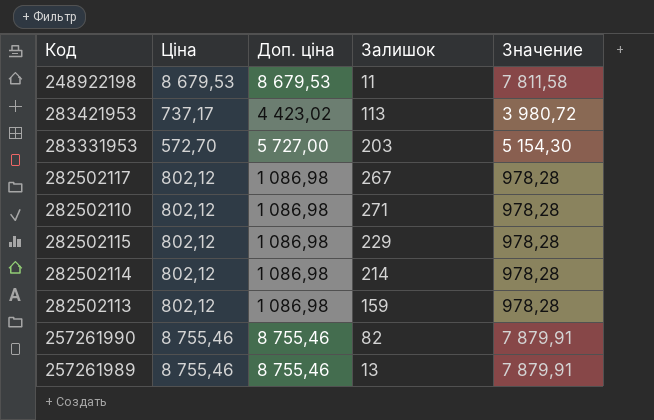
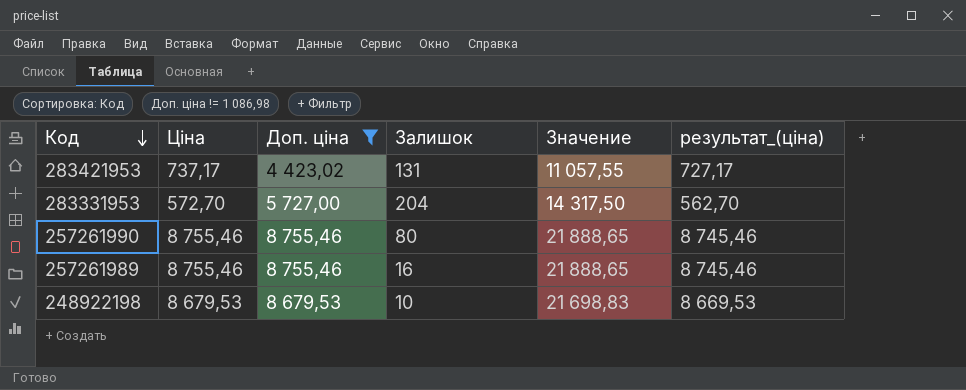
filter: none -> Доп. ціна != 1 086,98
row order: none -> Код descending
column Значение | formula: [Доп. ціна] * 0,9 -> [Доп. ціна] * 2,5
column результат_(ціна) | formula: none -> [Ціна] - 10
283421953 | Залишок: 113 -> 131
283331953 | Залишок: 203 -> 204
257261990 | Залишок: 82 -> 80
257261989 | Залишок: 13 -> 16
248922198 | Залишок: 11 -> 10

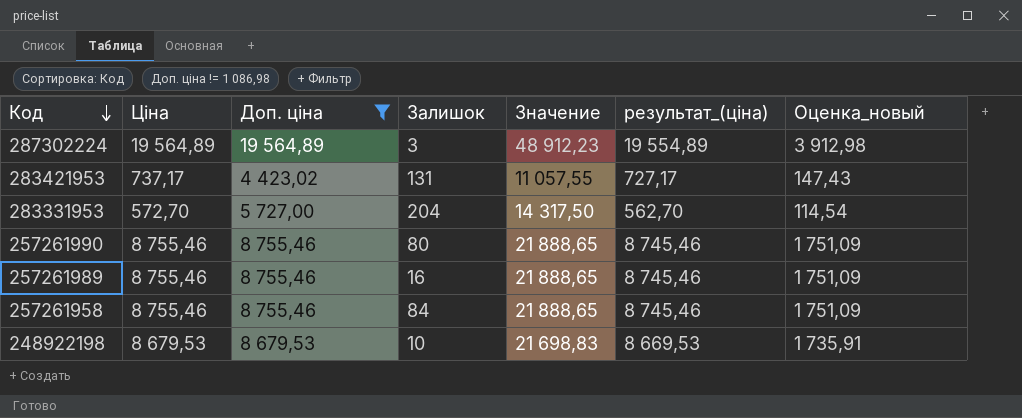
column Оценка_новый | formula: none -> [Ціна] * 0,2
row 287302224: none -> 19 564,89 | 19 564,89 | 3 | 48 912,23 | 19 554,89 | 3 912,98
row 257261958: none -> 8 755,46 | 8 755,46 | 84 | 21 888,65 | 8 745,46 | 1 751,09

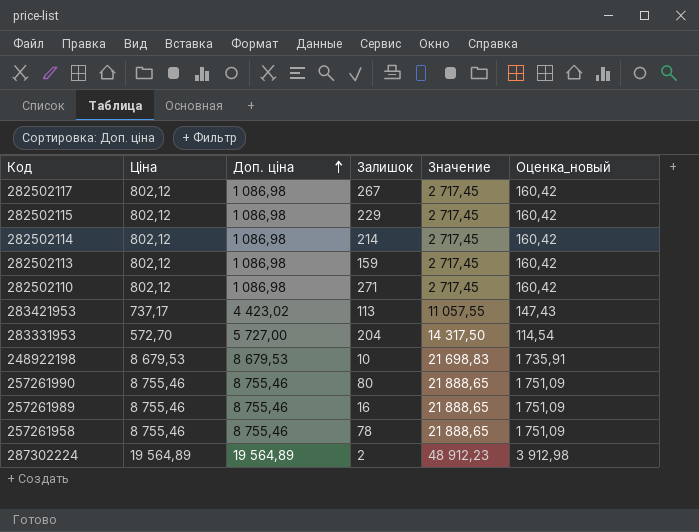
filter: Доп. ціна != 1 086,98 -> none
row order: Код descending -> Доп. ціна ascending
column результат_(ціна) | formula: [Ціна] - 10 -> none
283421953 | Залишок: 131 -> 113
257261958 | Залишок: 84 -> 78
287302224 | Залишок: 3 -> 2

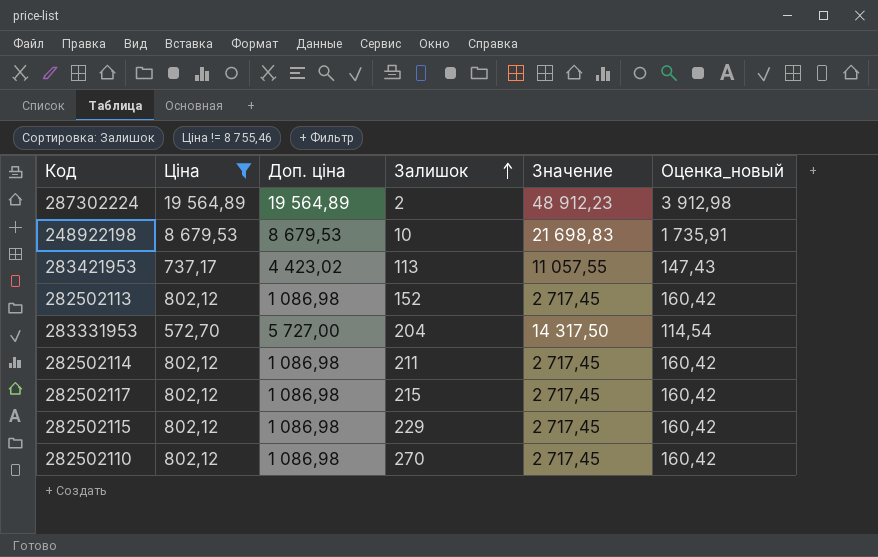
filter: none -> Ціна != 8 755,46
row order: Доп. ціна ascending -> Залишок ascending
282502113 | Залишок: 159 -> 152
282502114 | Залишок: 214 -> 211
282502117 | Залишок: 267 -> 215
282502110 | Залишок: 271 -> 270

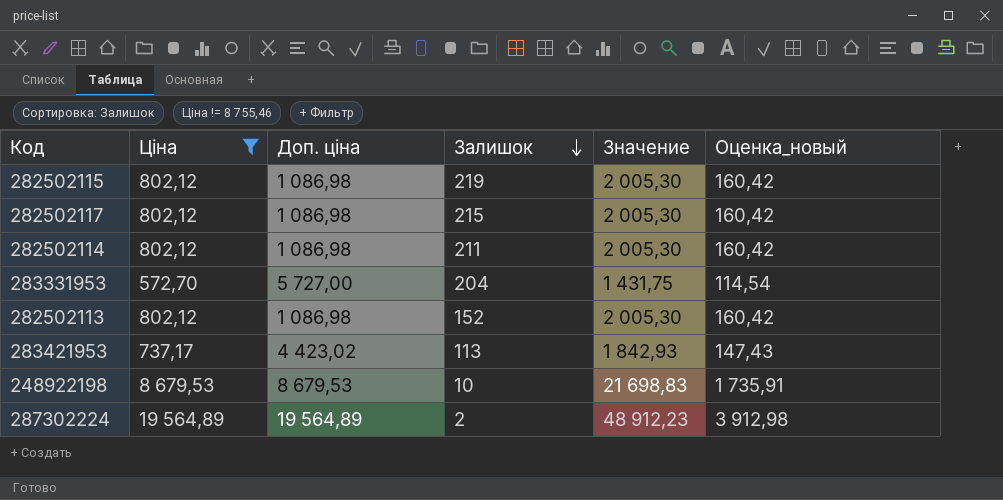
row order: Залишок ascending -> Залишок descending
column Значение | formula: [Доп. ціна] * 2,5 -> [Ціна] * 2,5
row 282502110: 802,12 | 1 086,98 | 270 | 2 717,45 | 160,42 -> none
282502115 | Залишок: 229 -> 219

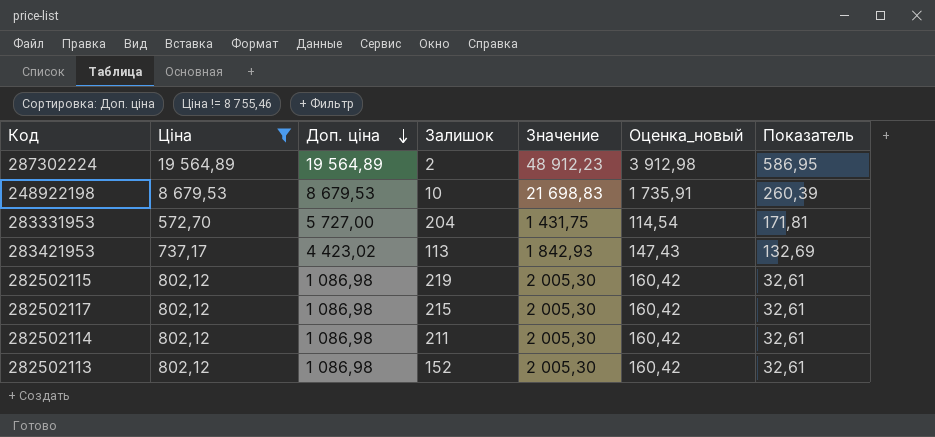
row order: Залишок descending -> Доп. ціна descending
column Показатель | formula: none -> [Доп. ціна] * 0,03

